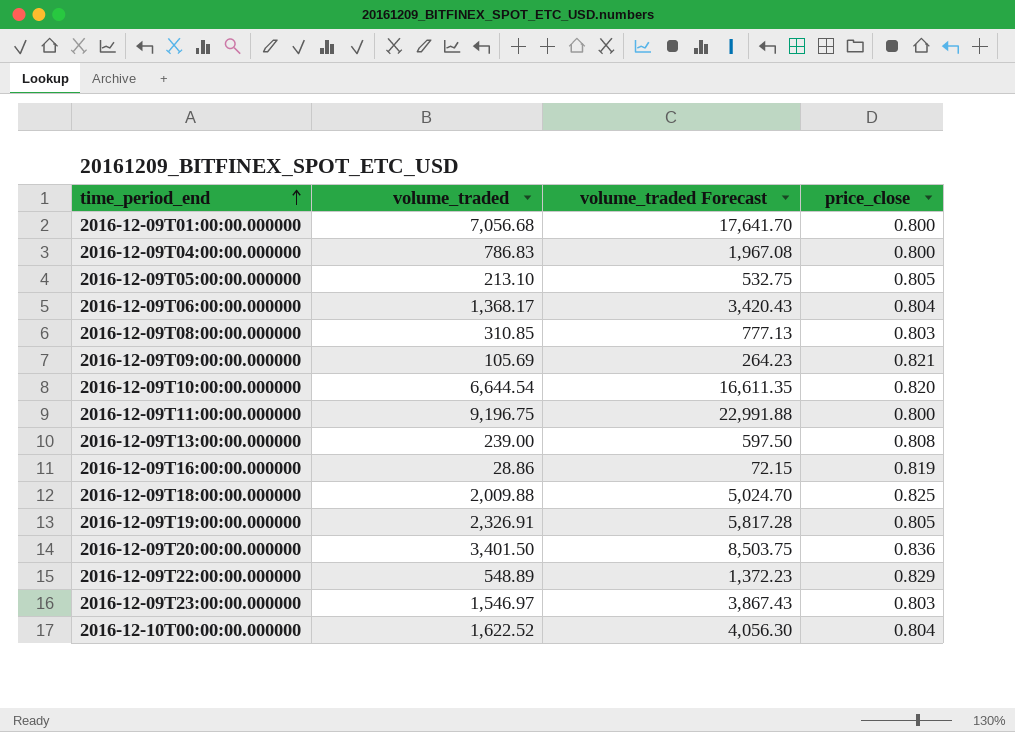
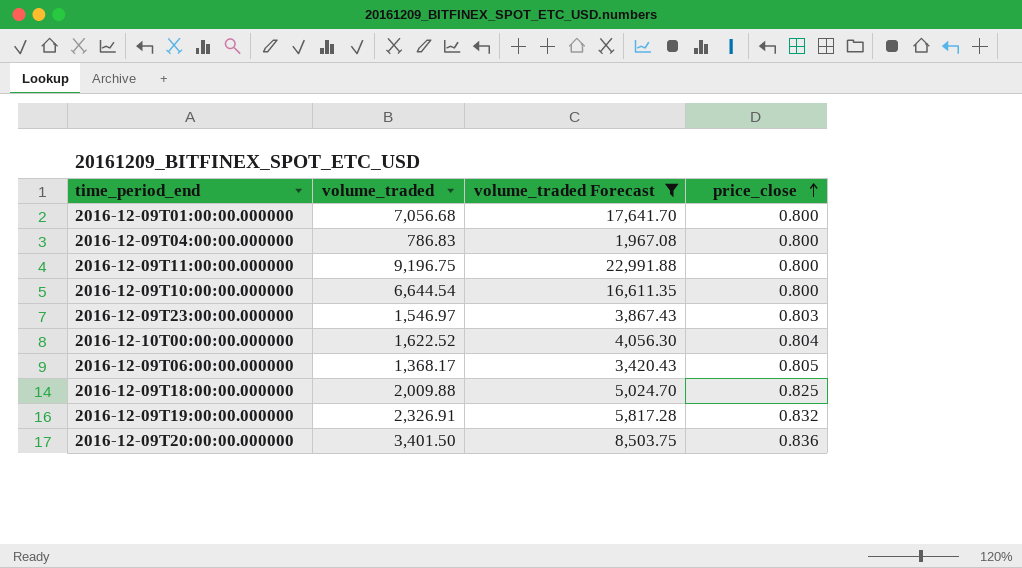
filter: none -> volume_traded Forecast >= 1,967.08
row order: time_period_end ascending -> price_close ascending
2016-12-09T10:00:00.000000 | price_close: 0.820 -> 0.800
2016-12-09T06:00:00.000000 | price_close: 0.804 -> 0.805
2016-12-09T19:00:00.000000 | price_close: 0.805 -> 0.832

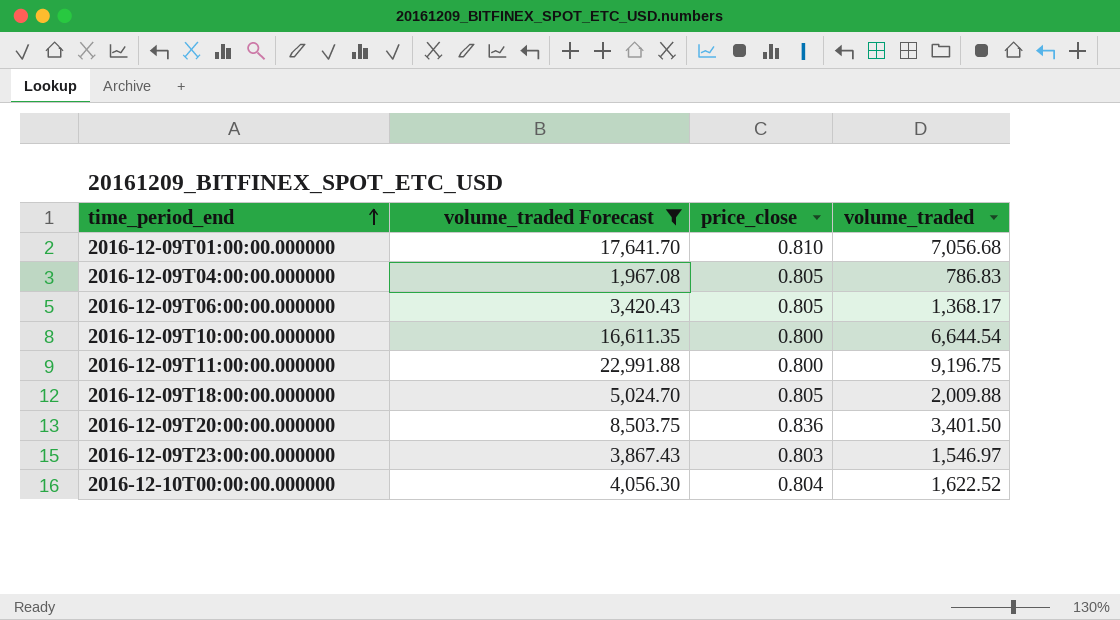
row order: price_close ascending -> time_period_end ascending
column volume_traded | position: 2 -> 4
row 2016-12-09T19:00:00.000000: 2,326.91 | 5,817.28 | 0.832 -> none
2016-12-09T01:00:00.000000 | price_close: 0.800 -> 0.810
2016-12-09T04:00:00.000000 | price_close: 0.800 -> 0.805
2016-12-09T18:00:00.000000 | price_close: 0.825 -> 0.805

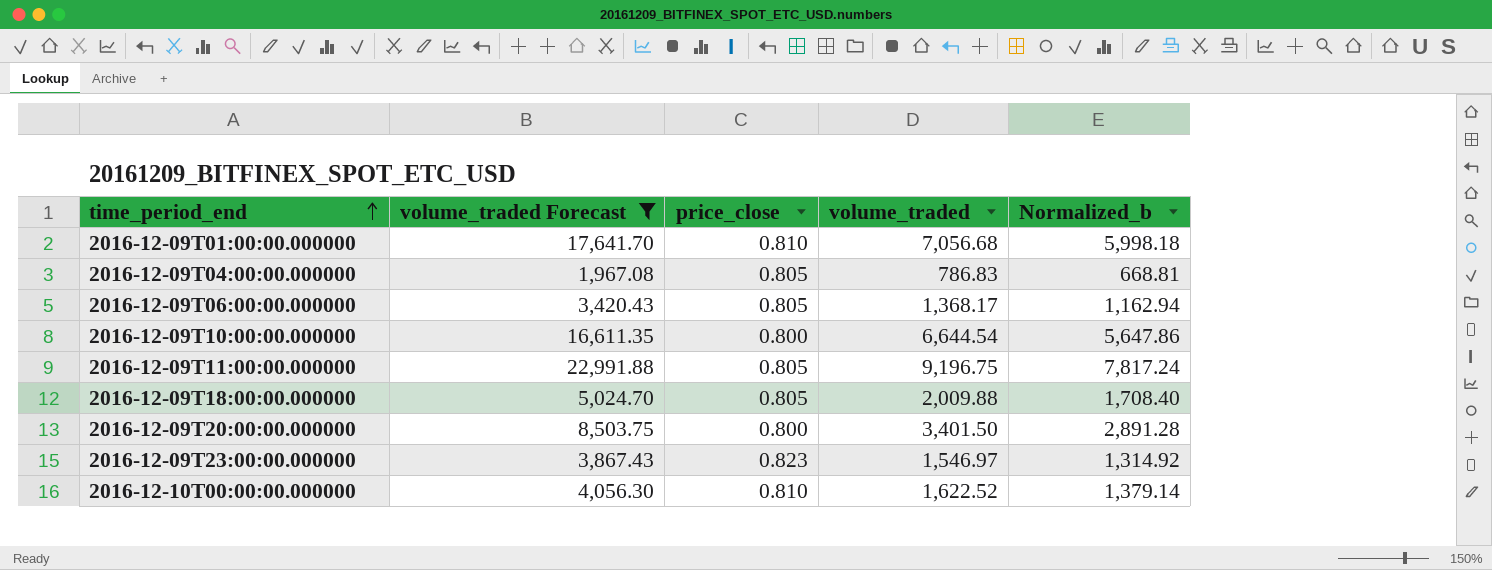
column Normalized_b | formula: none -> [volume_traded] * 0.85
2016-12-09T11:00:00.000000 | price_close: 0.800 -> 0.805
2016-12-09T20:00:00.000000 | price_close: 0.836 -> 0.800
2016-12-09T23:00:00.000000 | price_close: 0.803 -> 0.823
2016-12-10T00:00:00.000000 | price_close: 0.804 -> 0.810

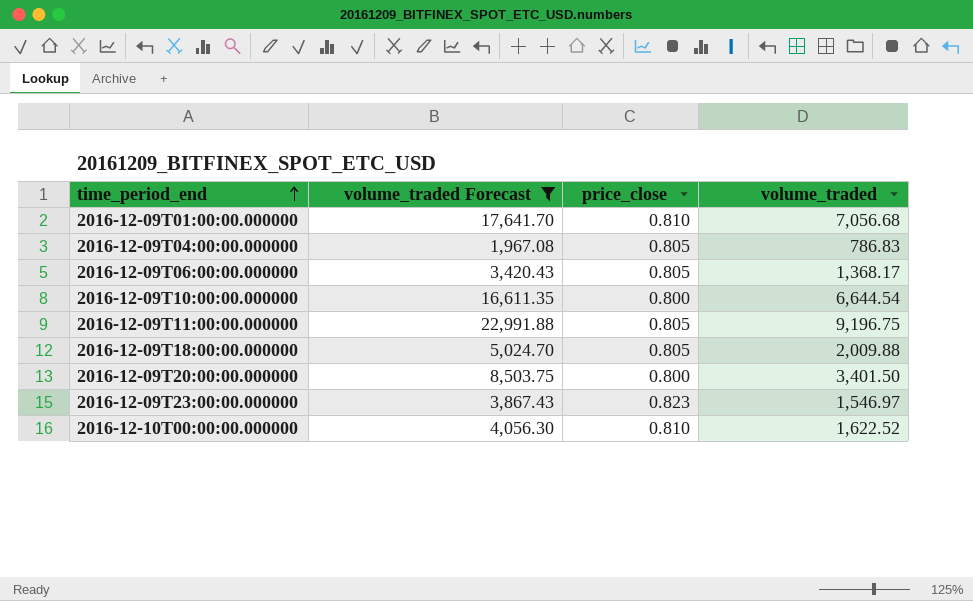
column Normalized_b | formula: [volume_traded] * 0.85 -> none

